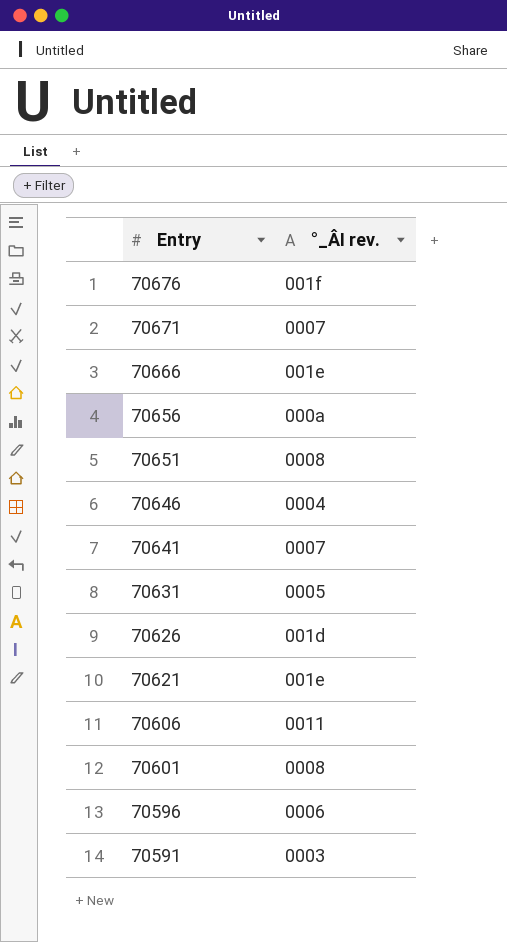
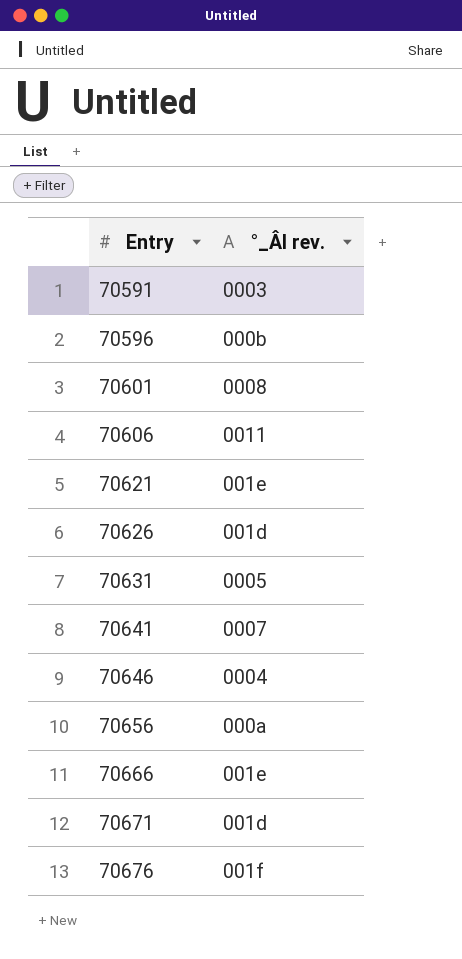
row order: Entry descending -> Entry ascending
row 70651: 0008 -> none
70596 | °_ÂI rev.: 0006 -> 000b
70671 | °_ÂI rev.: 0007 -> 001d

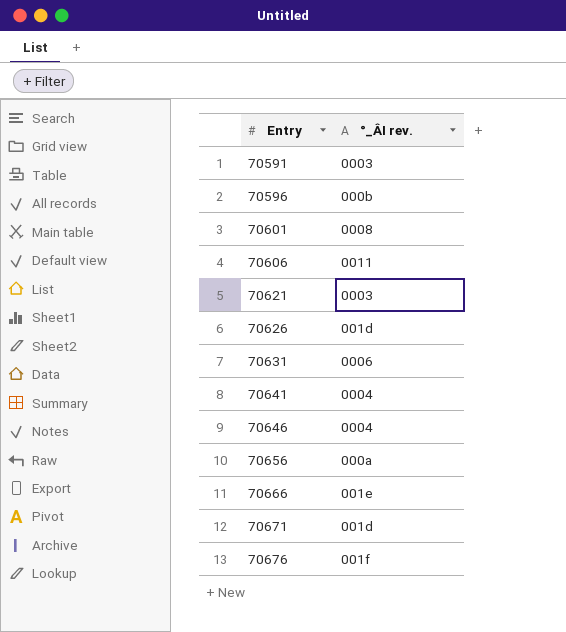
70621 | °_ÂI rev.: 001e -> 0003
70631 | °_ÂI rev.: 0005 -> 0006
70641 | °_ÂI rev.: 0007 -> 0004

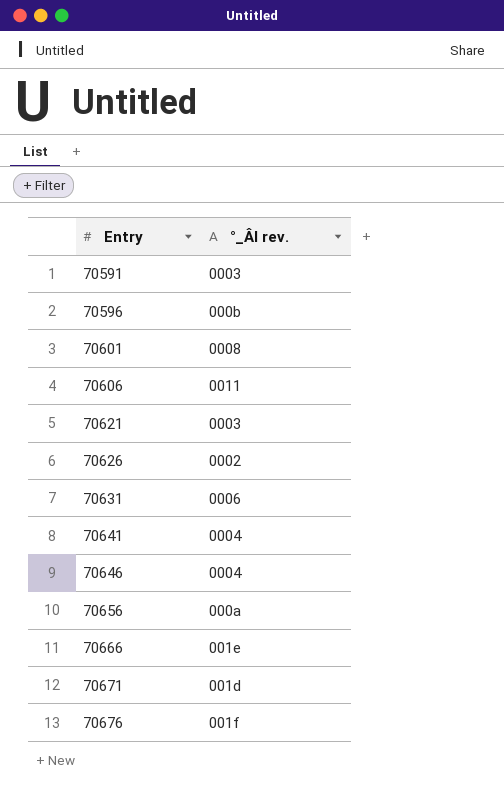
70626 | °_ÂI rev.: 001d -> 0002

